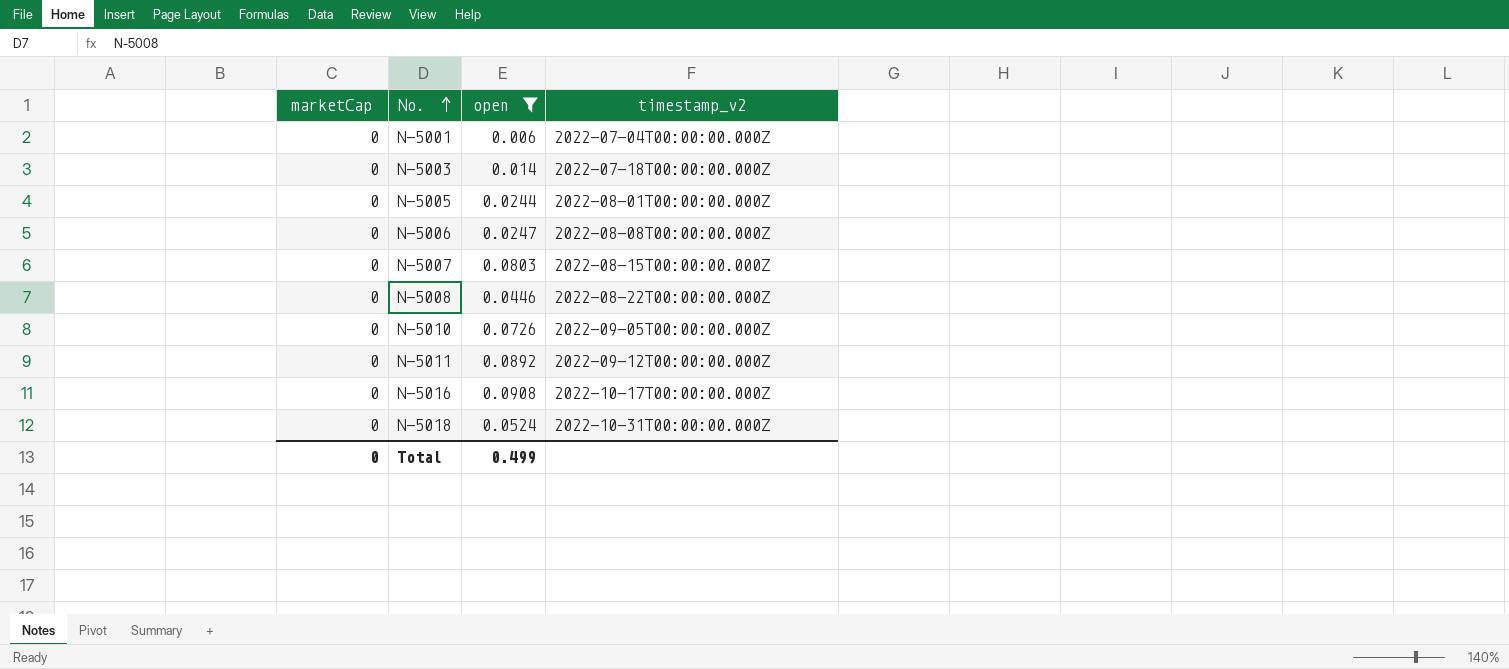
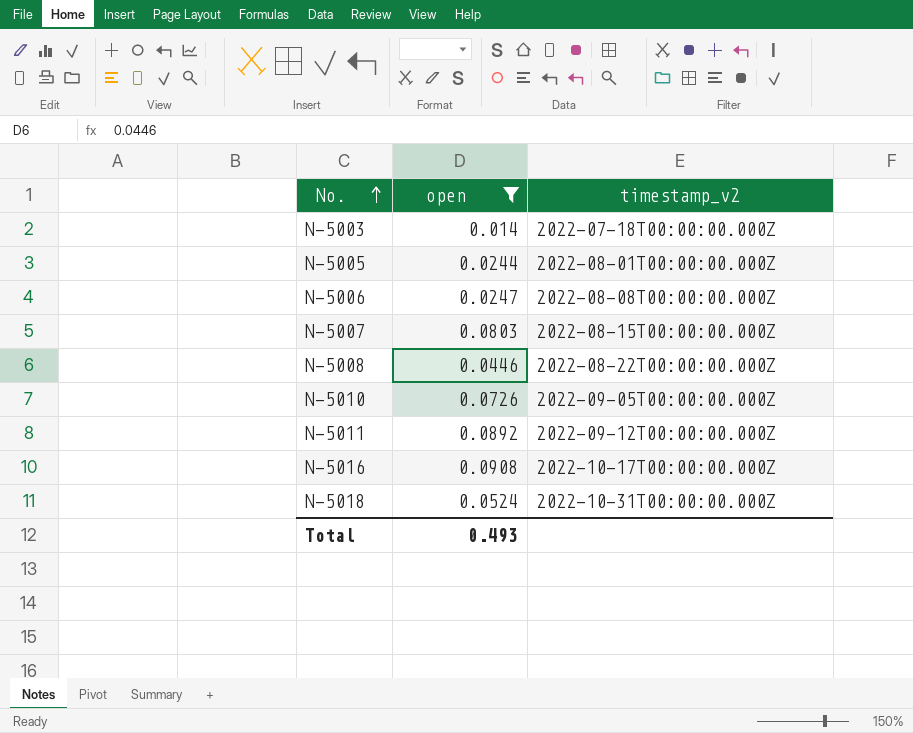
column marketCap | position: 1 -> none
row N-5001: 0 | 0.006 | 2022-07-04T00:00:00.000Z -> none
Total | open: 0.499 -> 0.493

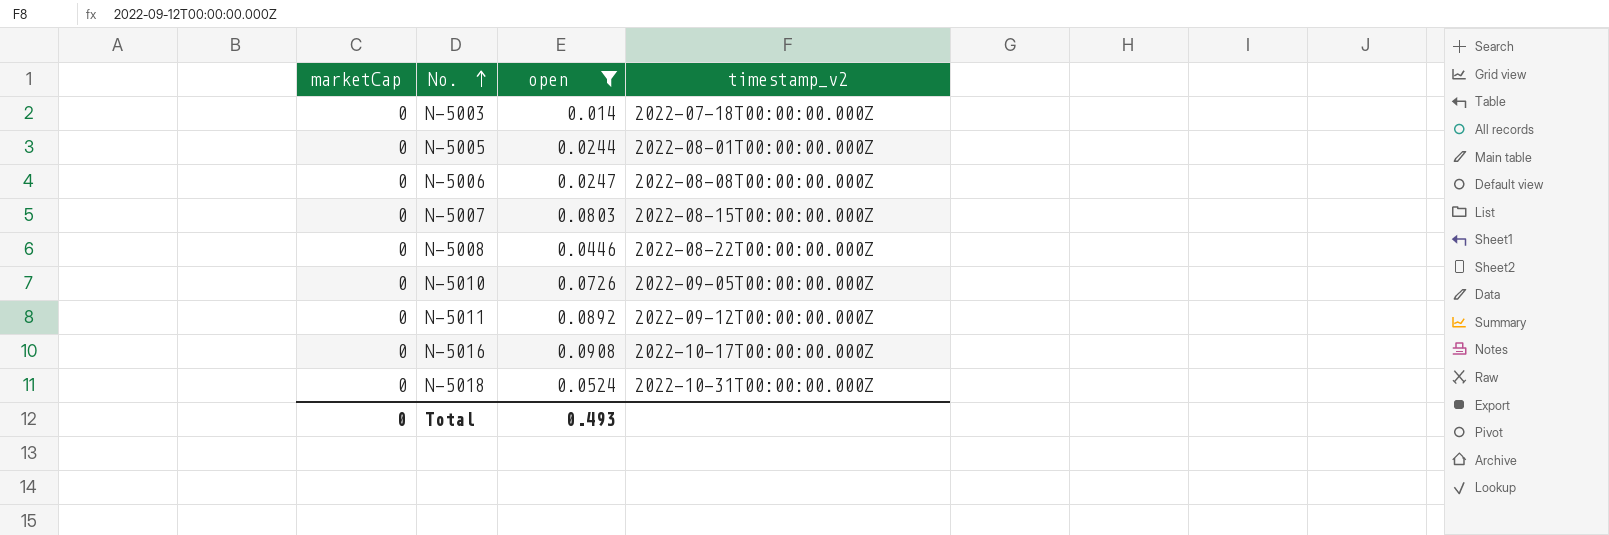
column marketCap | position: none -> 1

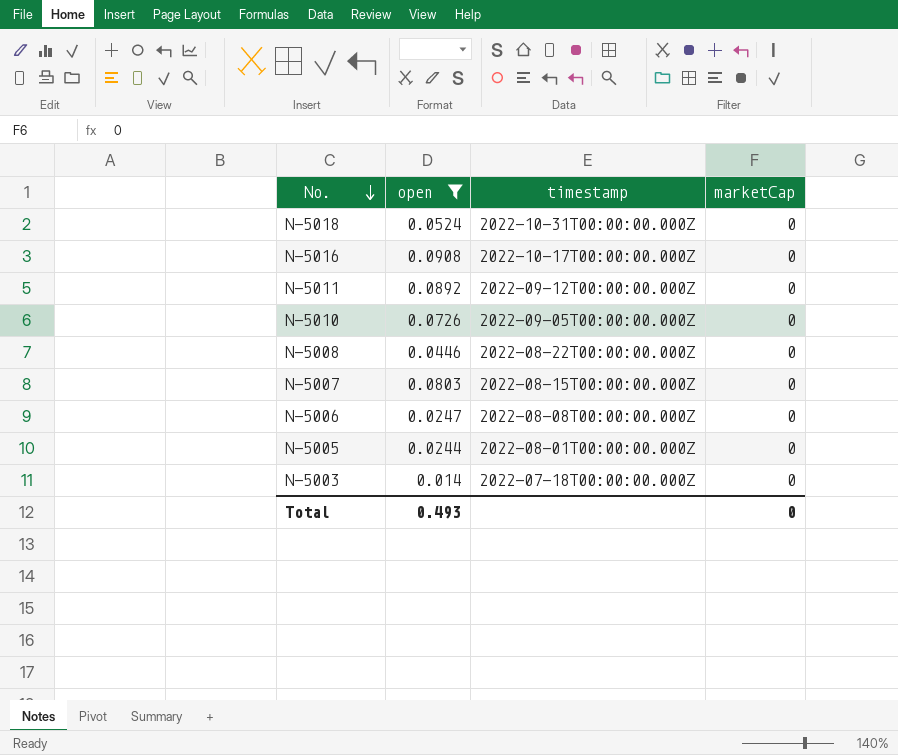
row order: No. ascending -> No. descending
column name: timestamp_v2 -> timestamp
column marketCap | position: 1 -> 4

